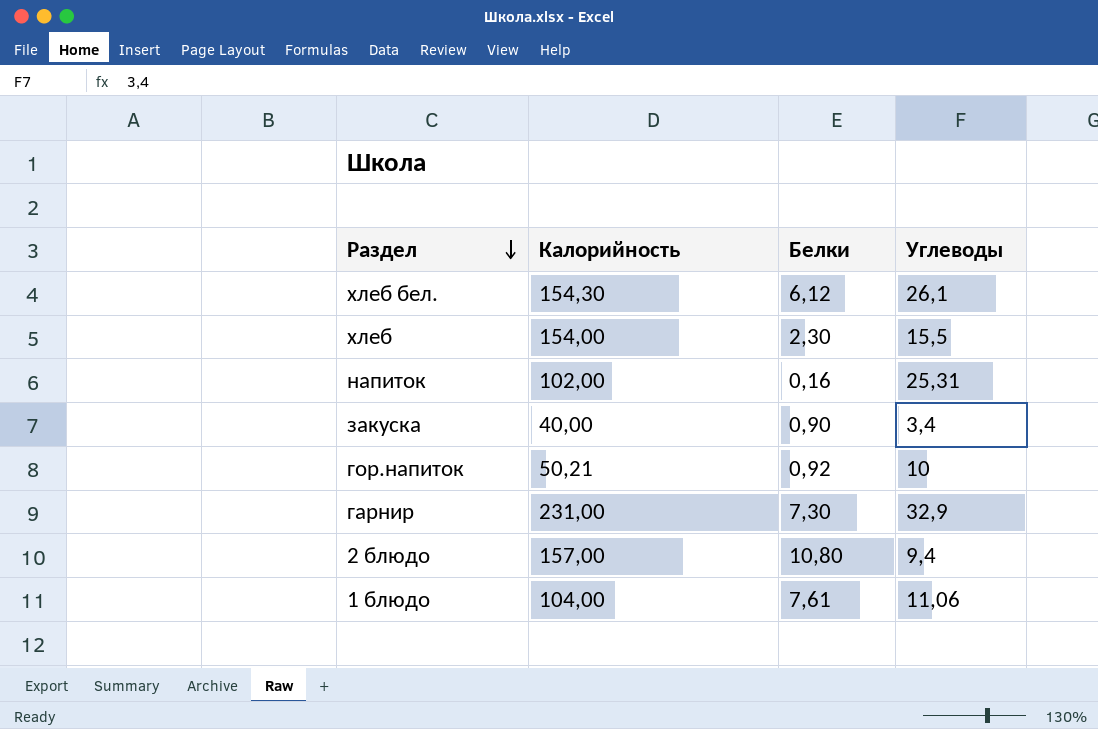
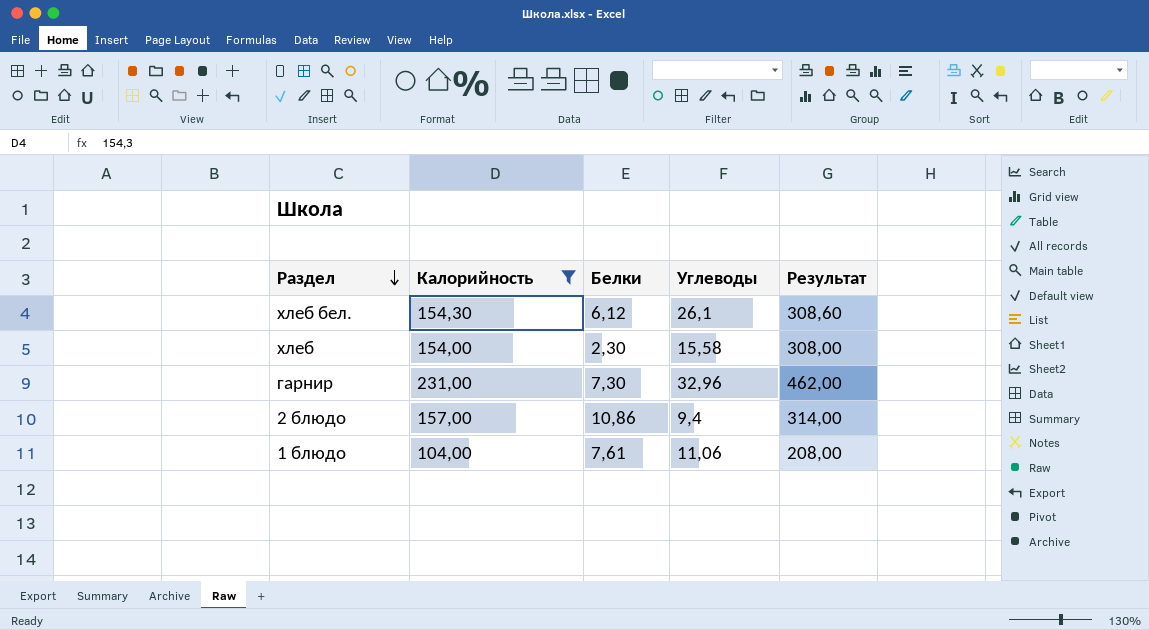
filter: none -> Калорийность >= 104,00
column Результат | formula: none -> [Калорийность] * 2
хлеб | Углеводы: 15,5 -> 15,58
гарнир | Углеводы: 32,9 -> 32,96
2 блюдо | Белки: 10,80 -> 10,86

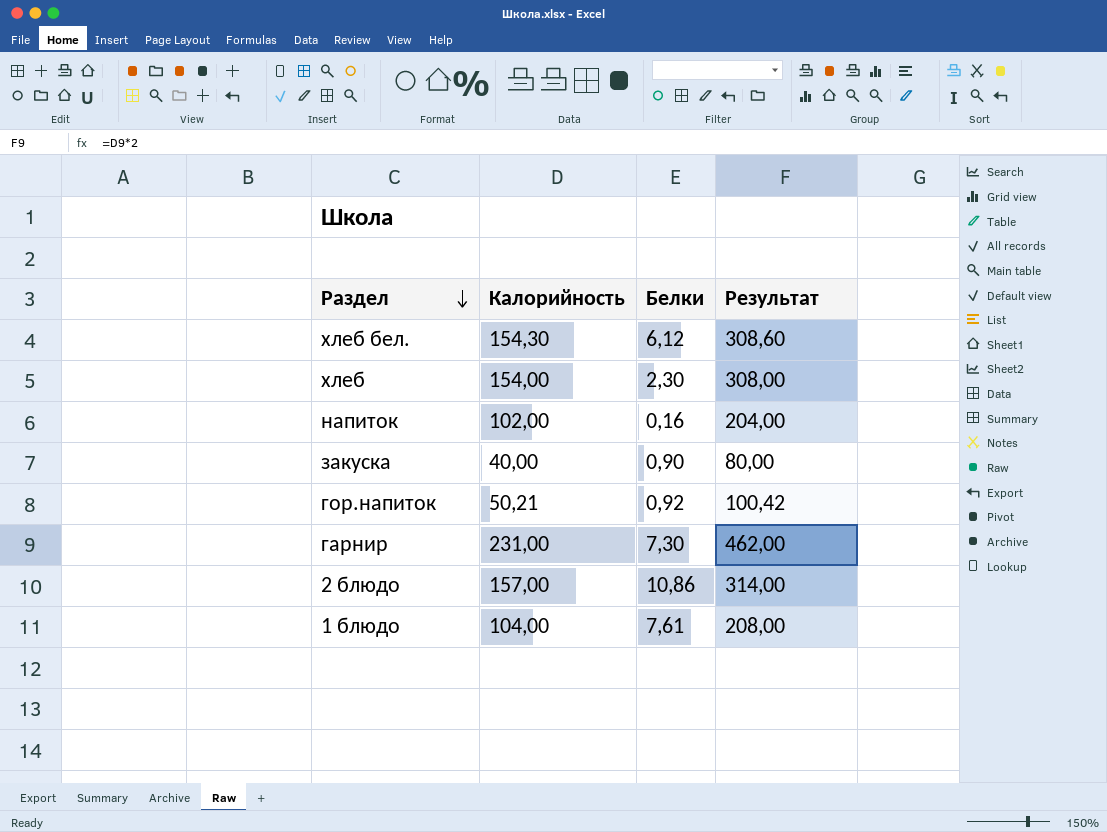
filter: Калорийность >= 104,00 -> none
column Углеводы | position: 4 -> none

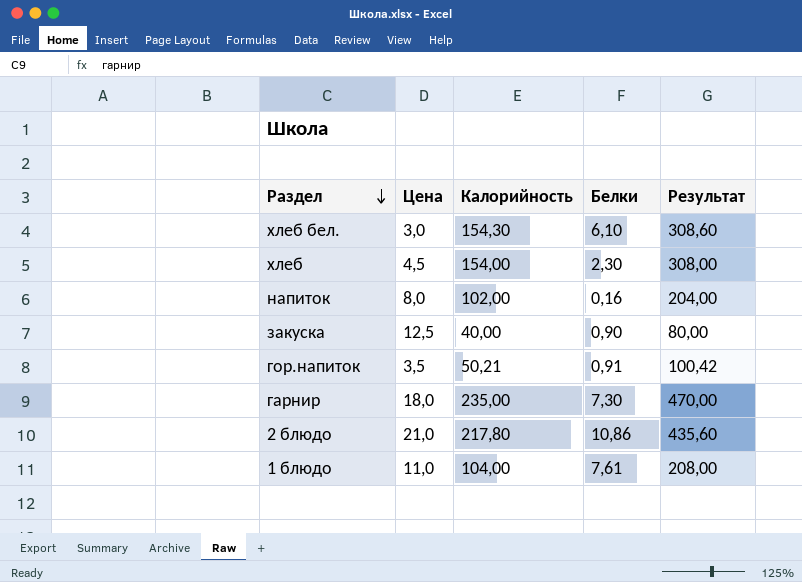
column Цена | position: none -> 2
хлеб бел. | Белки: 6,12 -> 6,10
гор.напиток | Белки: 0,92 -> 0,91
гарнир | Калорийность: 231,00 -> 235,00
гарнир | Результат: 462,00 -> 470,00
2 блюдо | Калорийность: 157,00 -> 217,80
2 блюдо | Результат: 314,00 -> 435,60

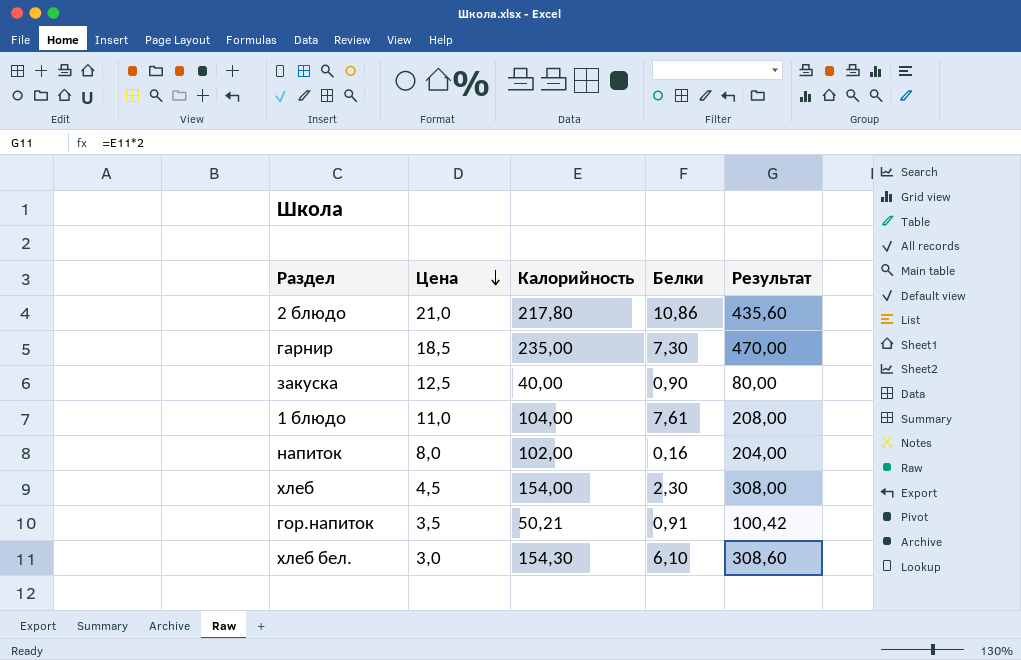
row order: Раздел descending -> Цена descending
гарнир | Цена: 18,0 -> 18,5

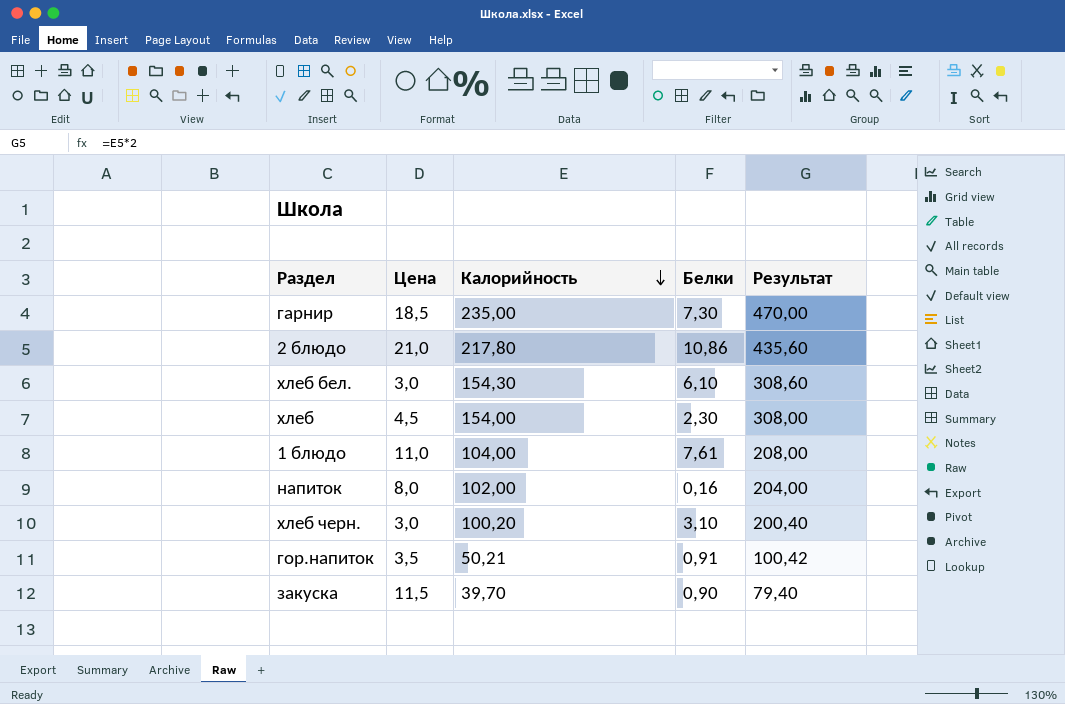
row order: Цена descending -> Калорийность descending
row хлеб черн.: none -> 3,0 | 100,20 | 3,10 | 200,40
закуска | Цена: 12,5 -> 11,5
закуска | Калорийность: 40,00 -> 39,70
закуска | Результат: 80,00 -> 79,40

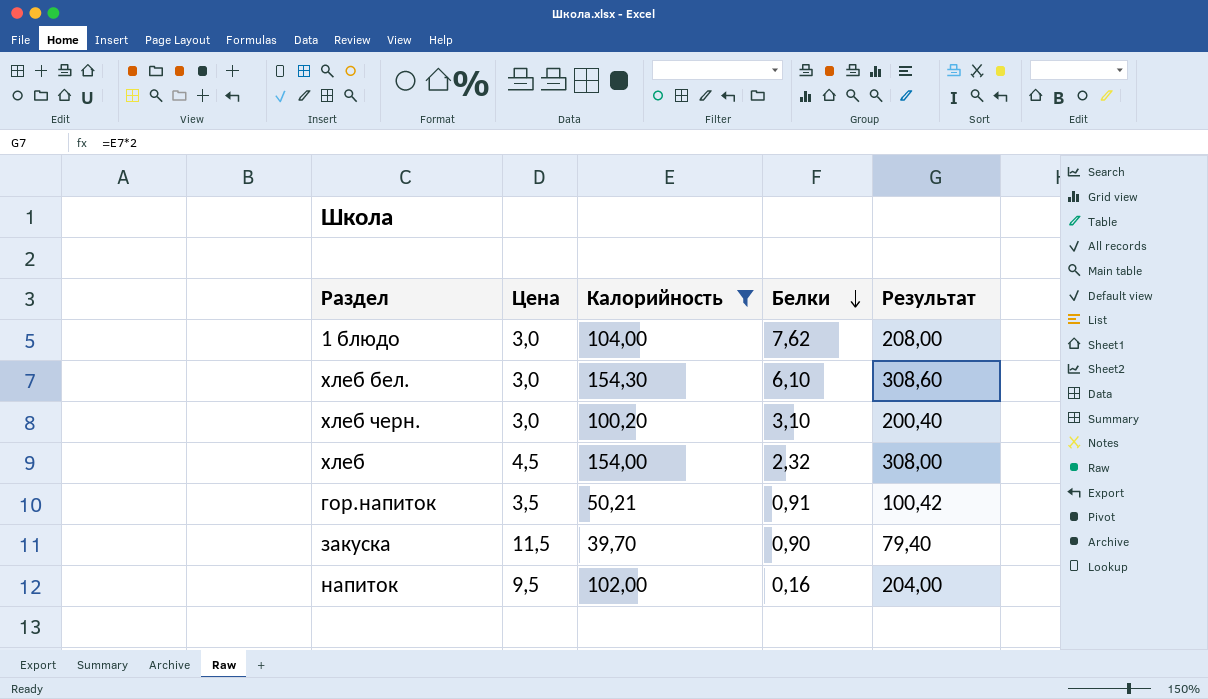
filter: none -> Калорийность <= 154,30
row order: Калорийность descending -> Белки descending
1 блюдо | Цена: 11,0 -> 3,0
1 блюдо | Белки: 7,61 -> 7,62
хлеб | Белки: 2,30 -> 2,32
напиток | Цена: 8,0 -> 9,5

